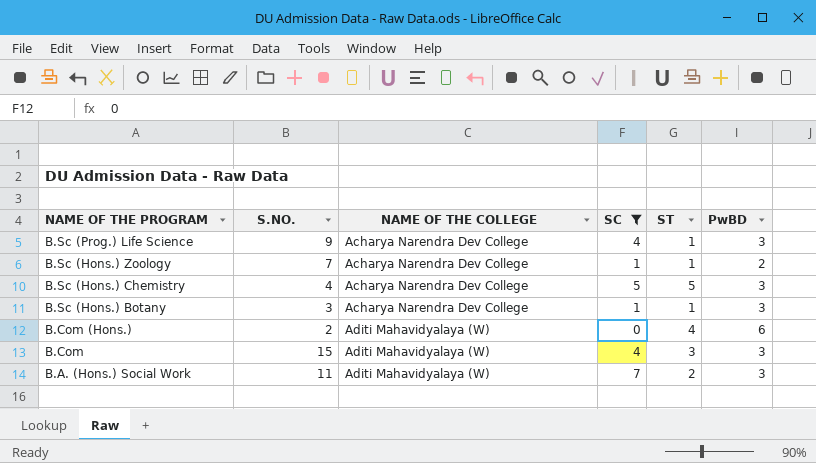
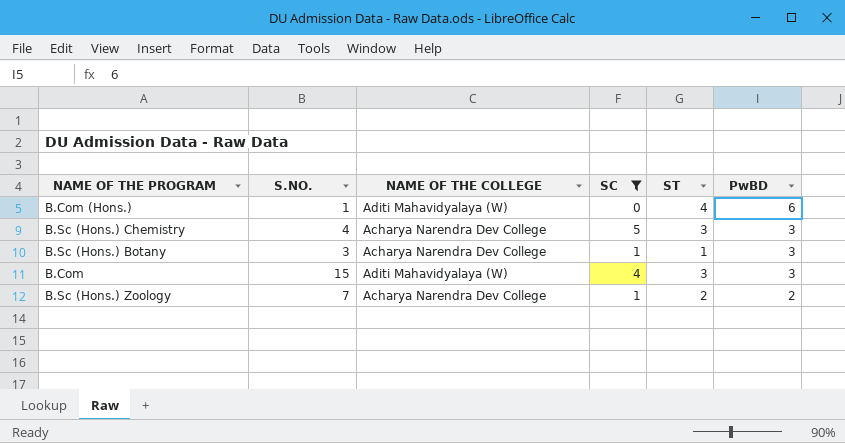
row order: NAME OF THE PROGRAM descending -> PwBD descending
row B.Sc (Prog.) Life Science: 9 | Acharya Narendra Dev College | 4 | 1 | 3 -> none
row B.A. (Hons.) Social Work: 11 | Aditi Mahavidyalaya (W) | 7 | 2 | 3 -> none
B.Com (Hons.) | S.NO.: 2 -> 1
B.Sc (Hons.) Chemistry | ST: 5 -> 3
B.Sc (Hons.) Zoology | ST: 1 -> 2

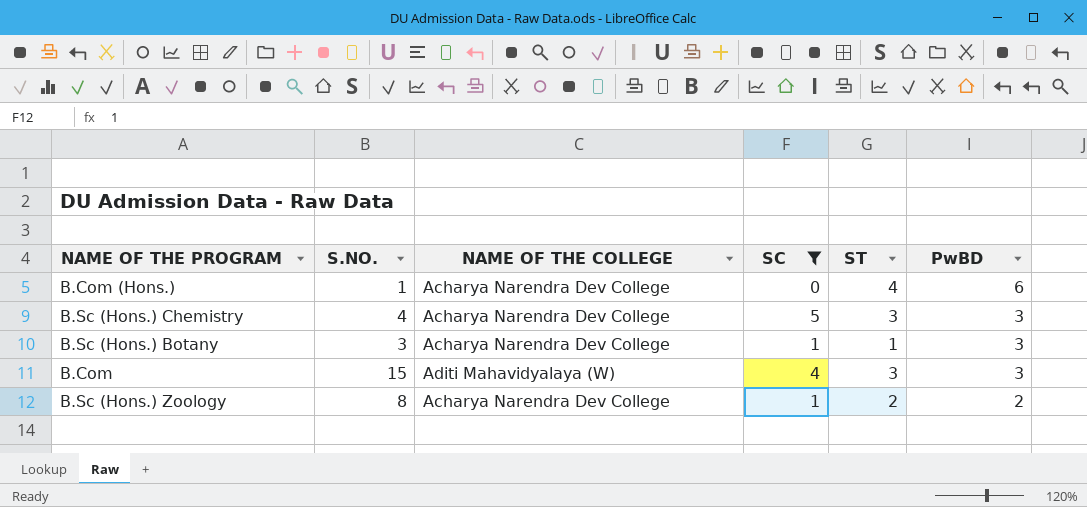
B.Com (Hons.) | NAME OF THE COLLEGE: Aditi Mahavidyalaya (W) -> Acharya Narendra Dev College
B.Sc (Hons.) Zoology | S.NO.: 7 -> 8

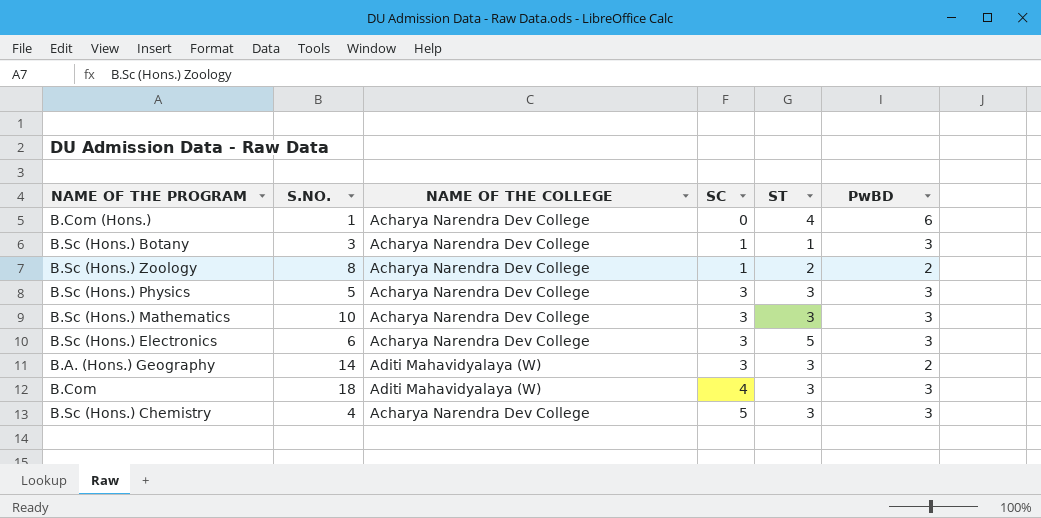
filter: SC != 3 -> none
row order: PwBD descending -> SC ascending
B.Com | S.NO.: 15 -> 18

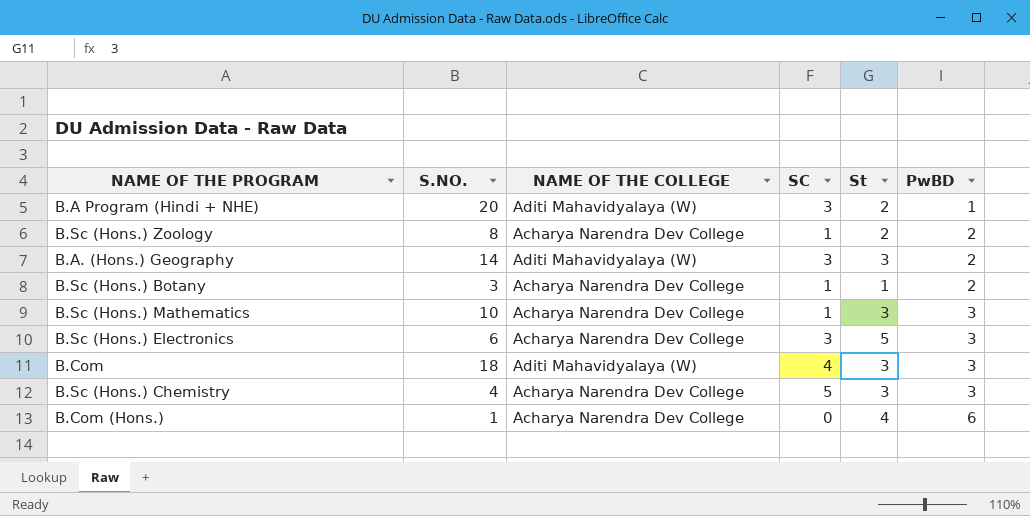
row order: SC ascending -> PwBD ascending
column name: ST -> St
row B.Sc (Hons.) Physics: 5 | Acharya Narendra Dev College | 3 | 3 | 3 -> none
row B.A Program (Hindi + NHE): none -> 20 | Aditi Mahavidyalaya (W) | 3 | 2 | 1
B.Sc (Hons.) Botany | PwBD: 3 -> 2
B.Sc (Hons.) Mathematics | SC: 3 -> 1

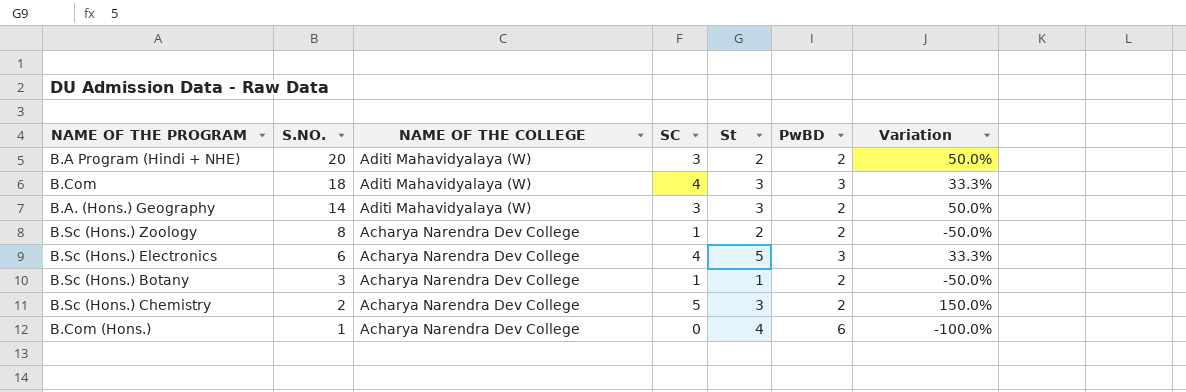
row order: PwBD ascending -> S.NO. descending
column Variation | formula: none -> ([SC] - [PwBD]) / [PwBD]
row B.Sc (Hons.) Mathematics: 10 | Acharya Narendra Dev College | 1 | 3 | 3 -> none
B.A Program (Hindi + NHE) | PwBD: 1 -> 2
B.Sc (Hons.) Electronics | SC: 3 -> 4
B.Sc (Hons.) Chemistry | S.NO.: 4 -> 2
B.Sc (Hons.) Chemistry | PwBD: 3 -> 2

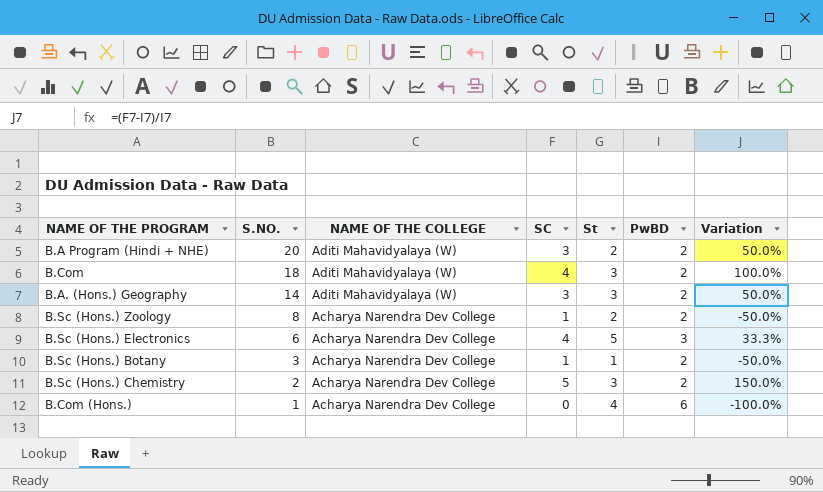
B.Com | PwBD: 3 -> 2
B.Com | Variation: 33.3% -> 100.0%

